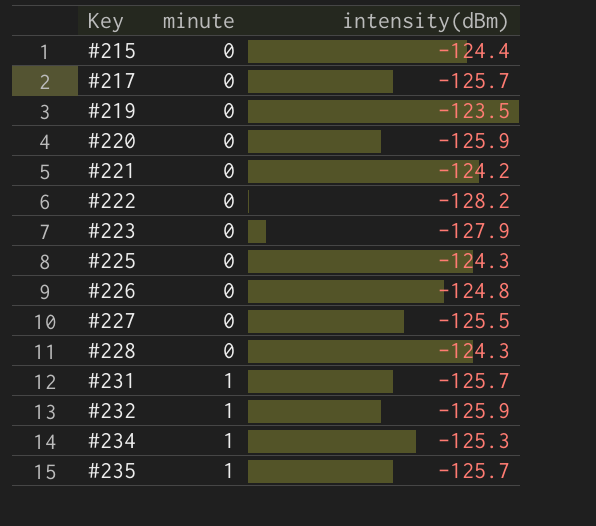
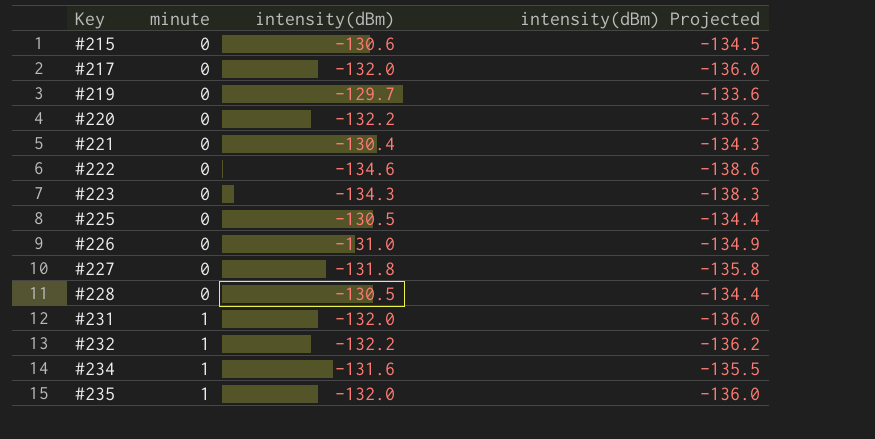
column intensity(dBm) Projected | formula: none -> [intensity(dBm)] * 1.03
#215 | intensity(dBm): -124.4 -> -130.6
#217 | intensity(dBm): -125.7 -> -132.0
#219 | intensity(dBm): -123.5 -> -129.7
#220 | intensity(dBm): -125.9 -> -132.2
#221 | intensity(dBm): -124.2 -> -130.4
#222 | intensity(dBm): -128.2 -> -134.6
#223 | intensity(dBm): -127.9 -> -134.3
#225 | intensity(dBm): -124.3 -> -130.5
#226 | intensity(dBm): -124.8 -> -131.0
#227 | intensity(dBm): -125.5 -> -131.8
#228 | intensity(dBm): -124.3 -> -130.5
#231 | intensity(dBm): -125.7 -> -132.0
#232 | intensity(dBm): -125.9 -> -132.2
#234 | intensity(dBm): -125.3 -> -131.6
#235 | intensity(dBm): -125.7 -> -132.0

